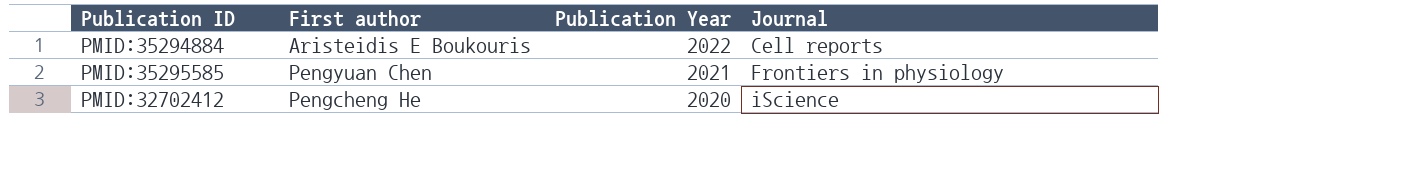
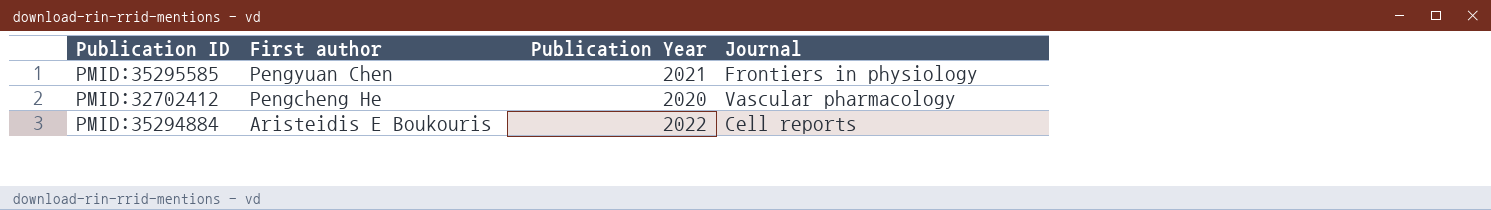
row order: Publication Year descending -> First author descending
PMID:32702412 | Journal: iScience -> Vascular pharmacology

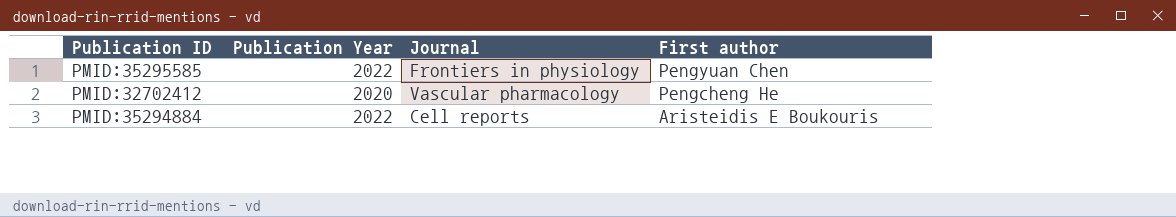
column First author | position: 2 -> 4
PMID:35295585 | Publication Year: 2021 -> 2022

